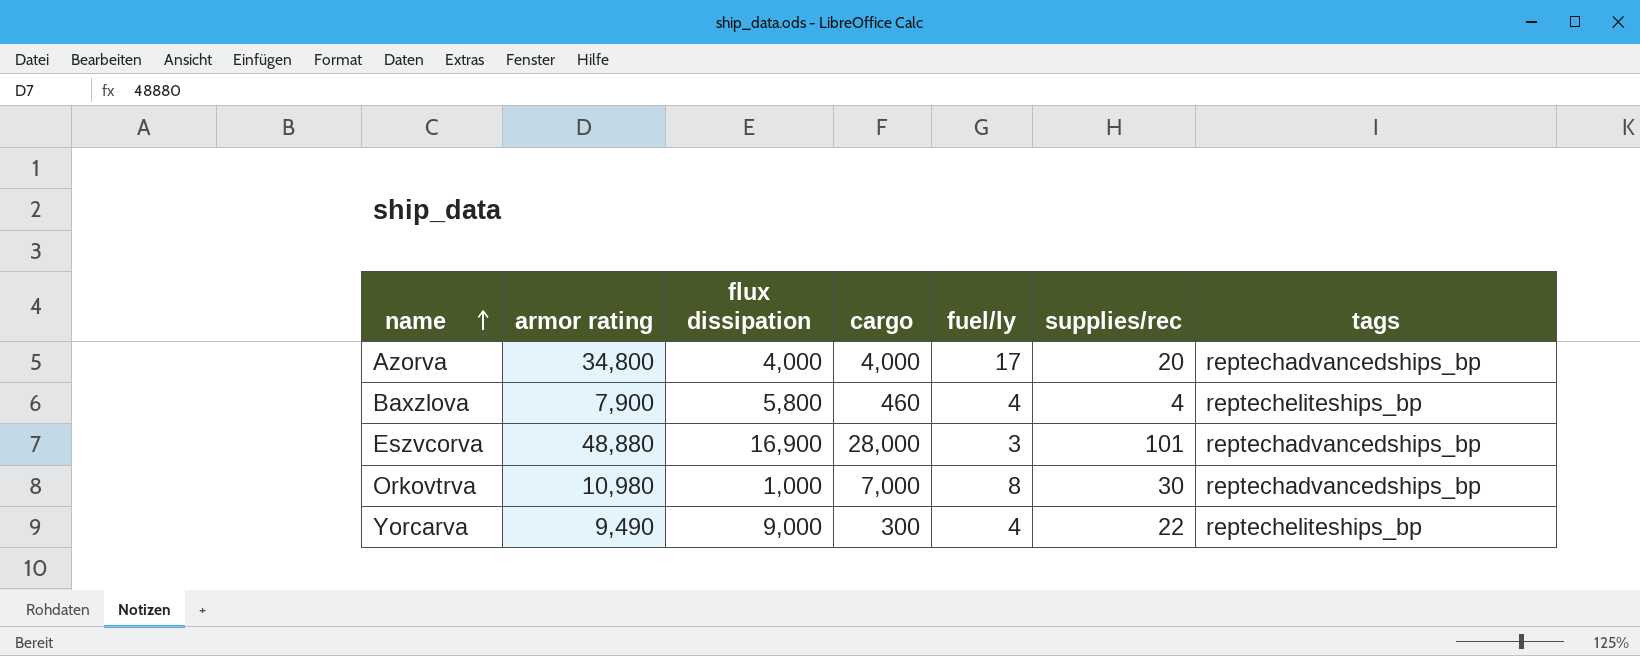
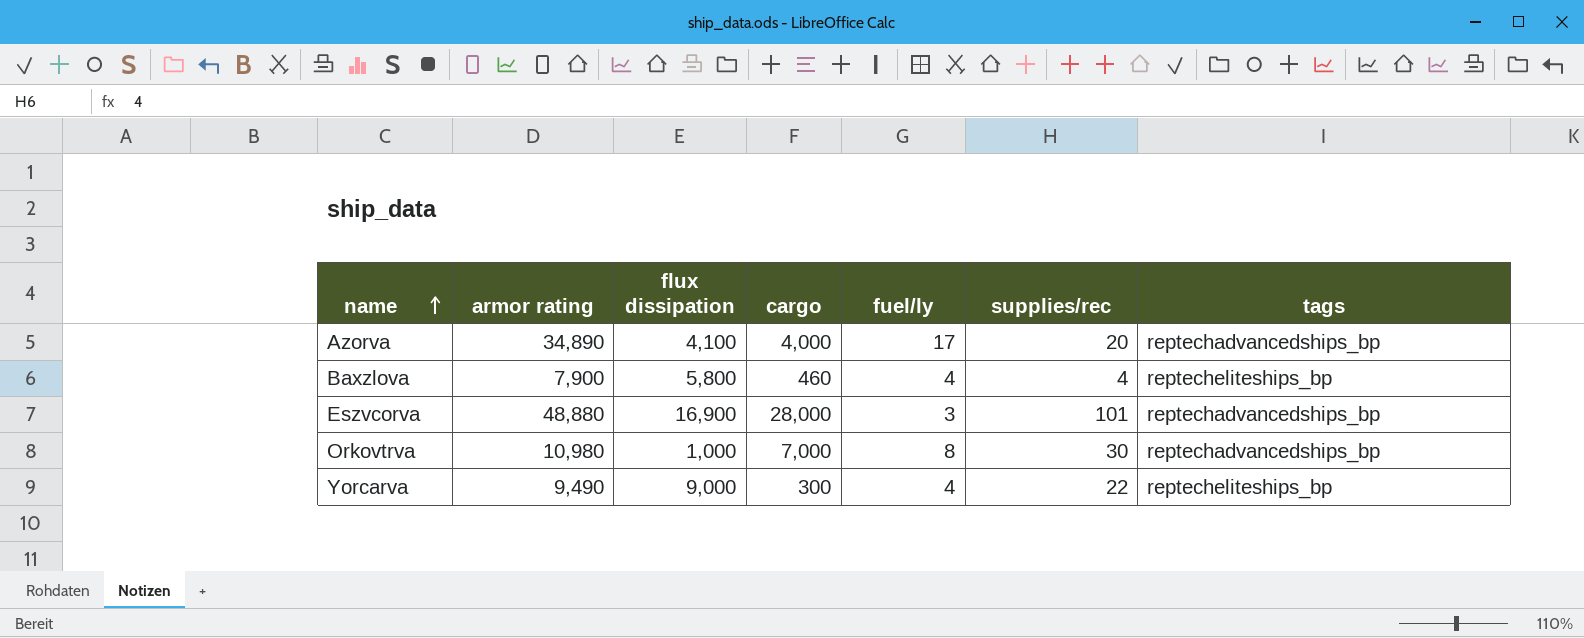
Azorva | armor rating: 34,800 -> 34,890
Azorva | flux dissipation: 4,000 -> 4,100

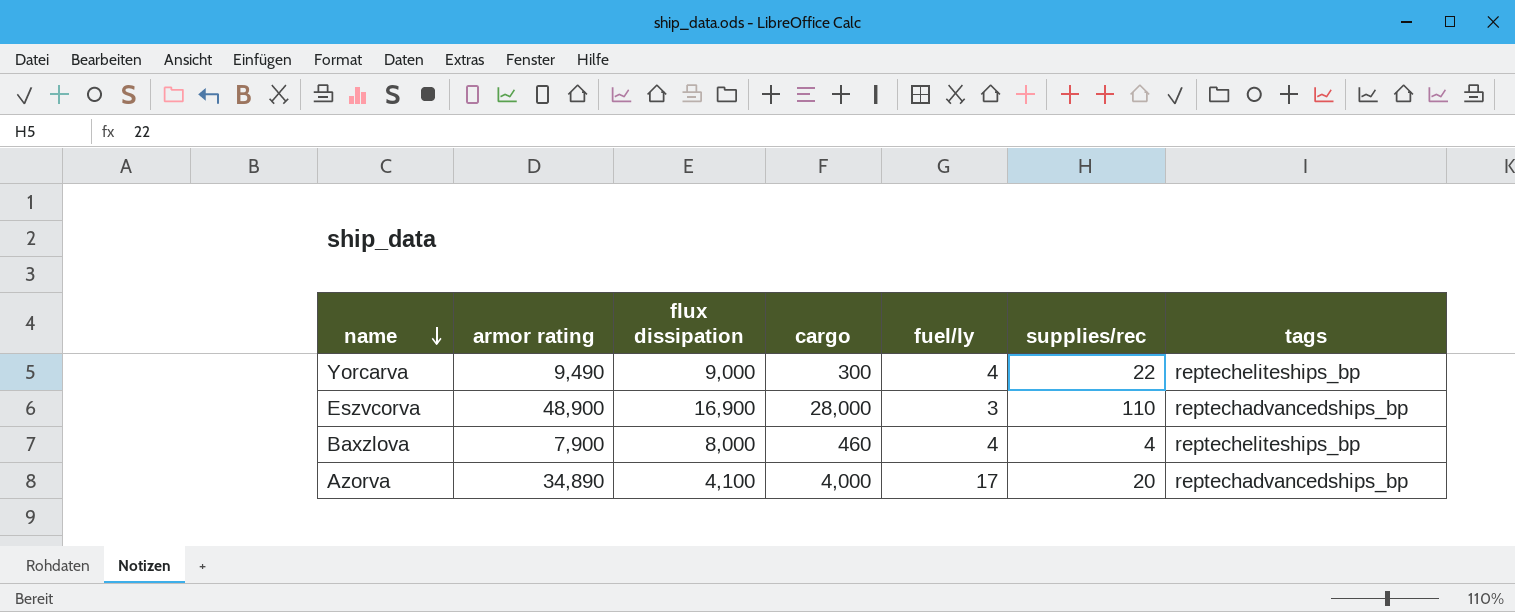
row order: name ascending -> name descending
row Orkovtrva: 10,980 | 1,000 | 7,000 | 8 | 30 | reptechadvancedships_bp -> none
Eszvcorva | armor rating: 48,880 -> 48,900
Eszvcorva | supplies/rec: 101 -> 110
Baxzlova | flux dissipation: 5,800 -> 8,000

